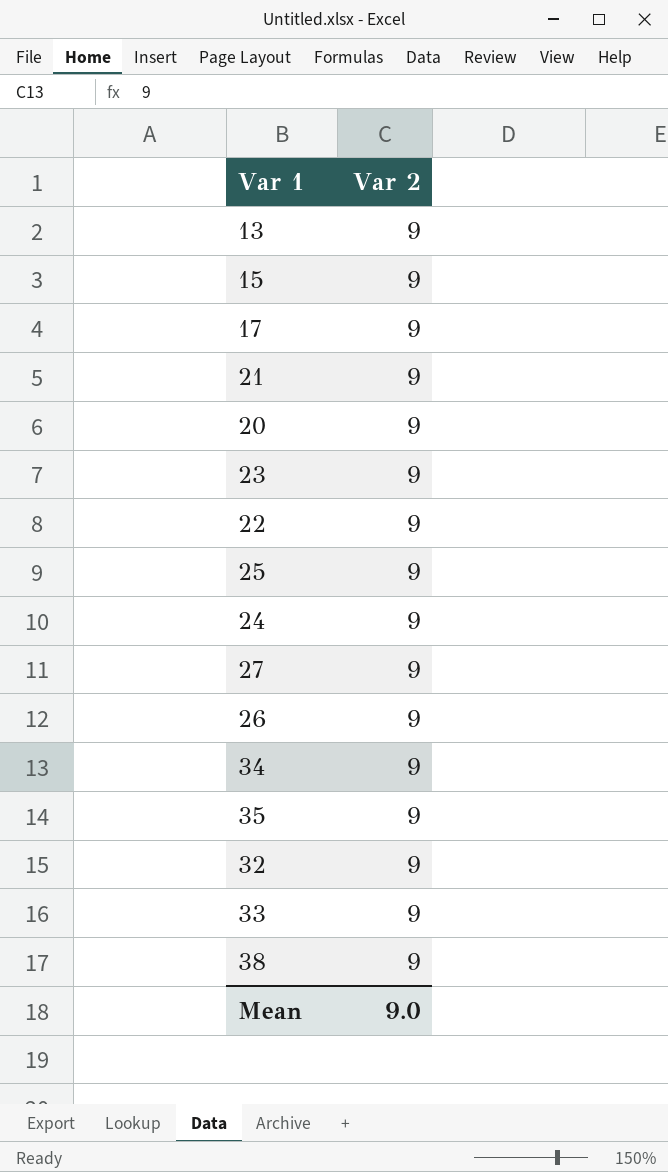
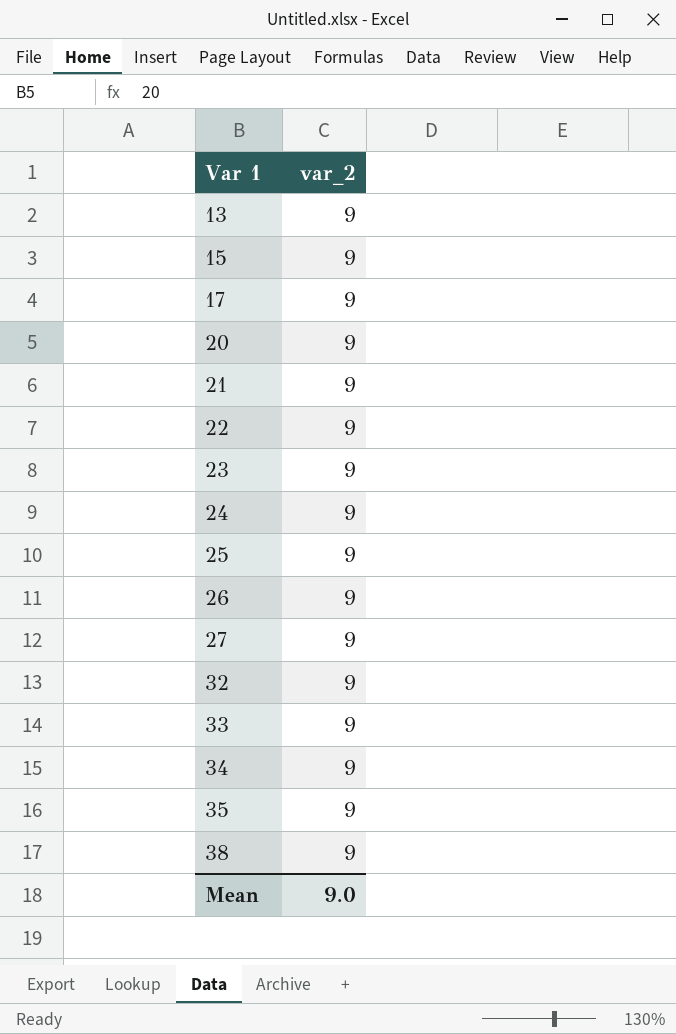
row order: none -> Var 1 ascending
column name: Var 2 -> var_2

